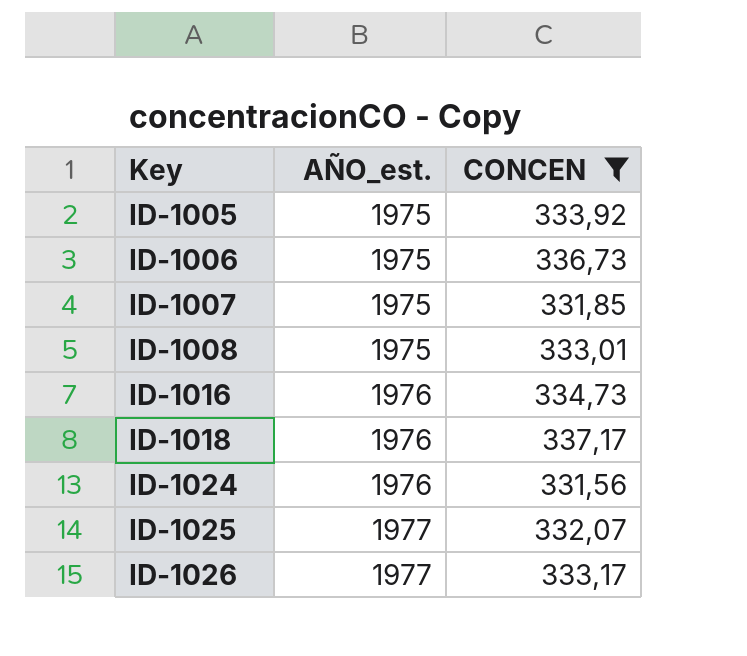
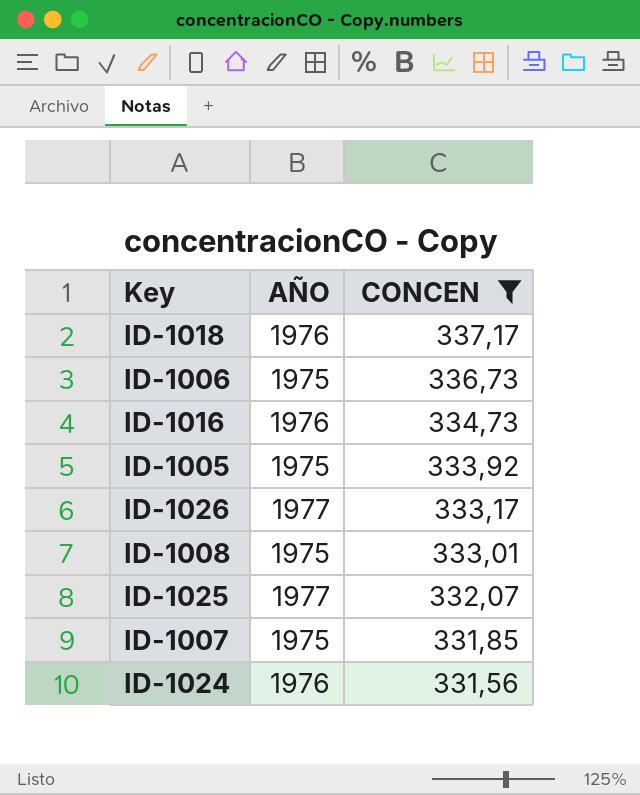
row order: Key ascending -> CONCEN descending
column name: AÑO_est. -> AÑO

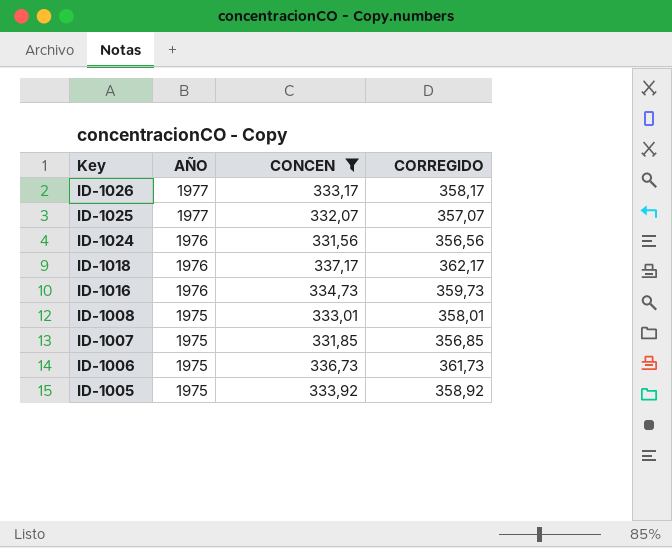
row order: CONCEN descending -> Key descending
column CORREGIDO | formula: none -> [CONCEN] + 25

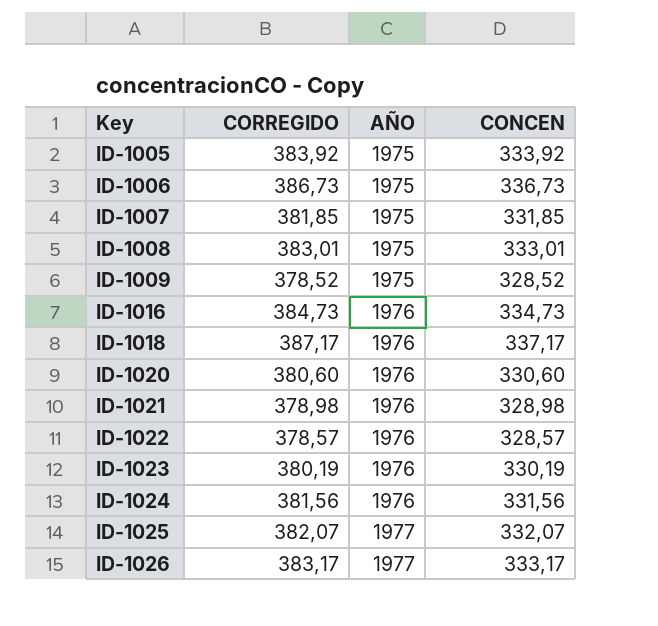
filter: CONCEN >= 331,56 -> none
row order: Key descending -> Key ascending
column CORREGIDO | formula: [CONCEN] + 25 -> [CONCEN] + 50
column CORREGIDO | position: 4 -> 2

